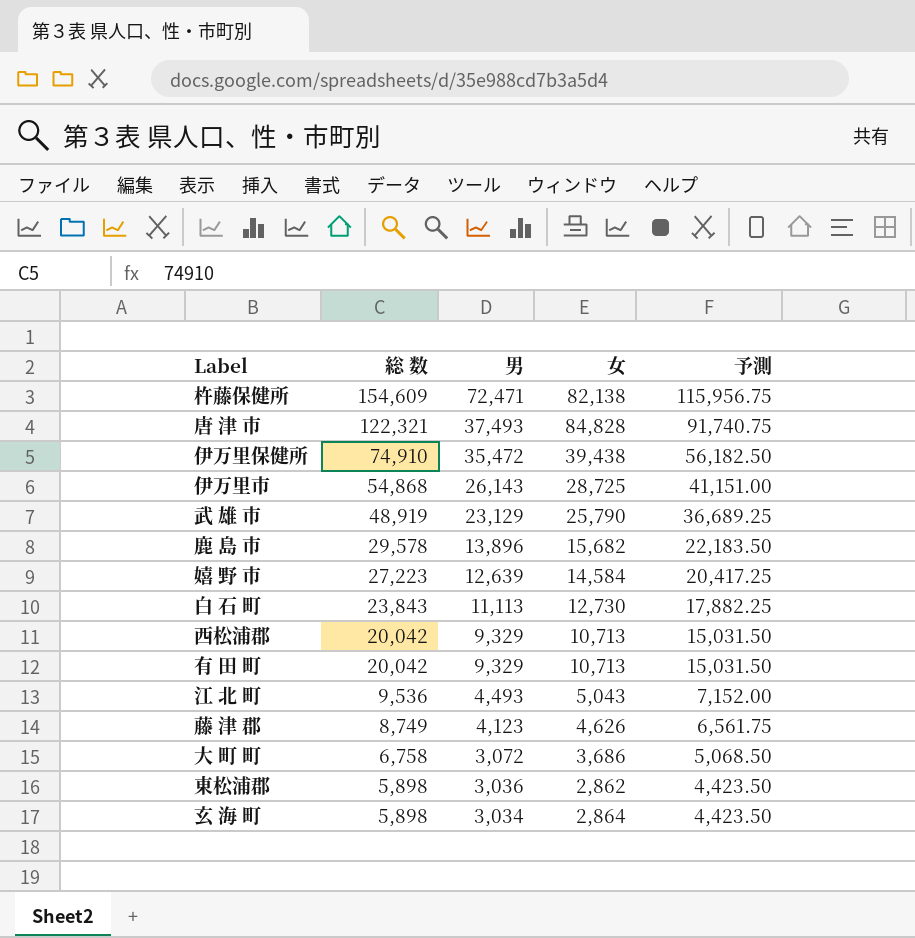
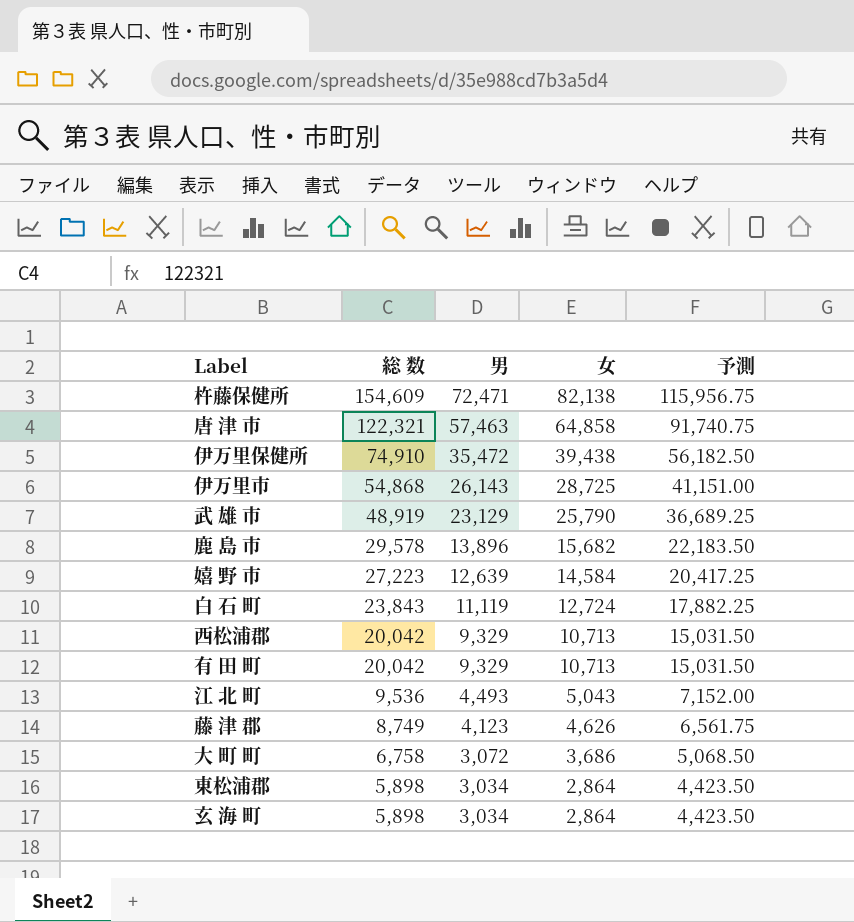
唐 津 市 | 男: 37,493 -> 57,463
唐 津 市 | 女: 84,828 -> 64,858
白 石 町 | 男: 11,113 -> 11,119
白 石 町 | 女: 12,730 -> 12,724
東松浦郡 | 男: 3,036 -> 3,034
東松浦郡 | 女: 2,862 -> 2,864

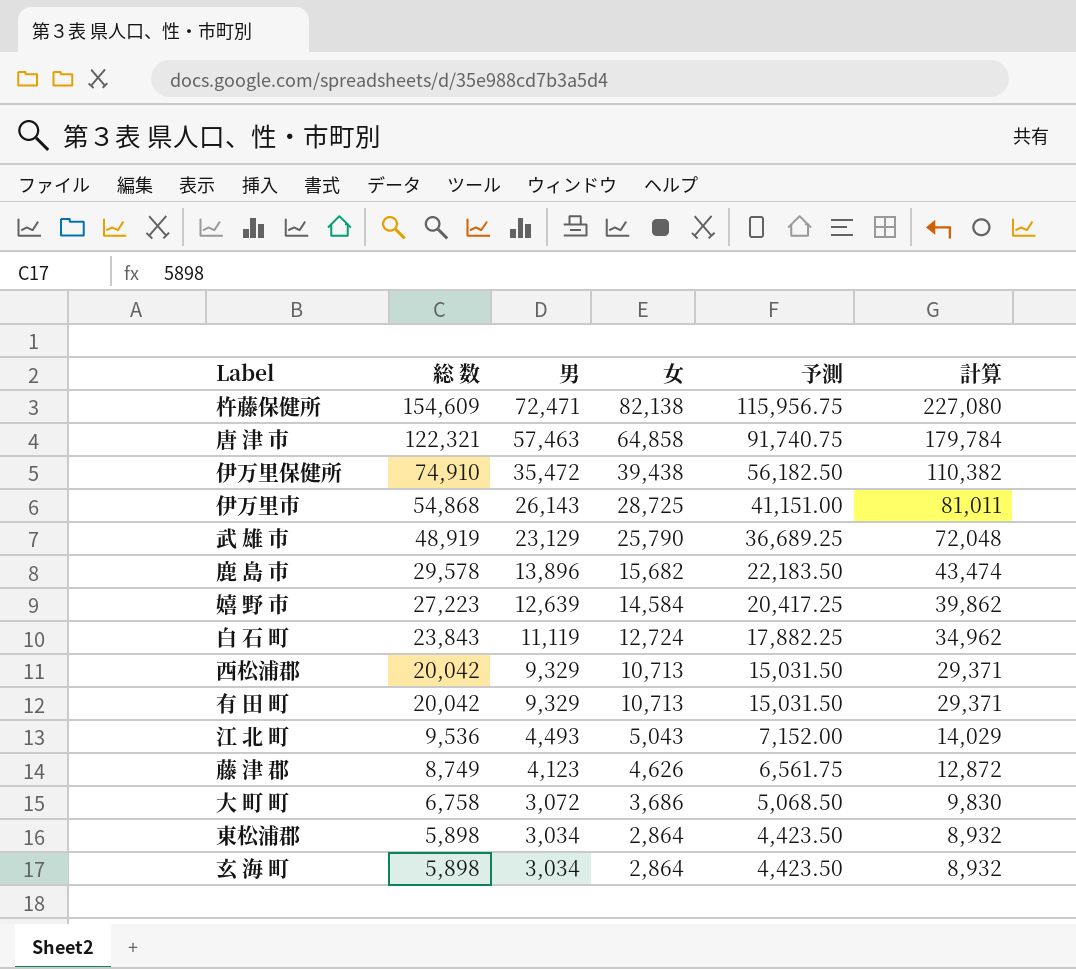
column 計算 | formula: none -> [総 数] + [男]

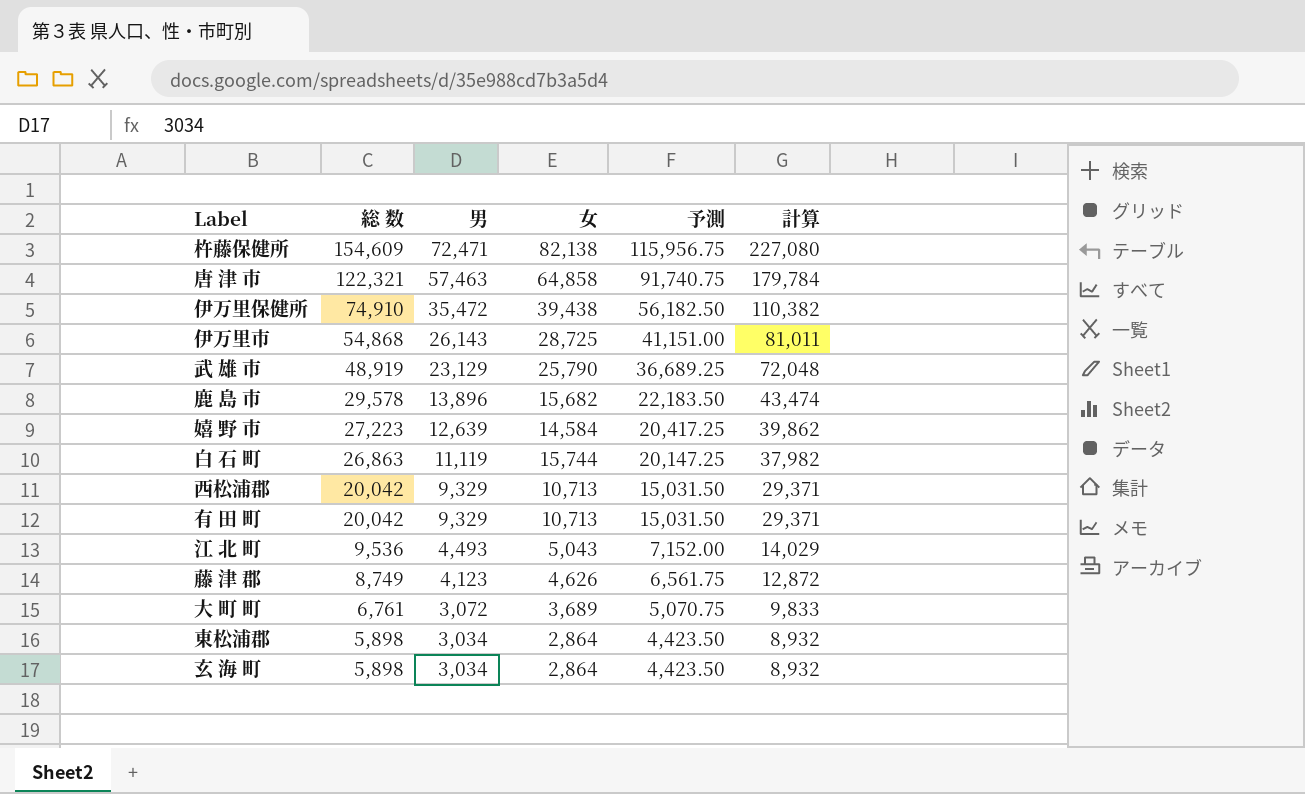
白 石 町 | 総 数: 23,843 -> 26,863
白 石 町 | 女: 12,724 -> 15,744
白 石 町 | 予測: 17,882.25 -> 20,147.25
白 石 町 | 計算: 34,962 -> 37,982
大 町 町 | 総 数: 6,758 -> 6,761
大 町 町 | 女: 3,686 -> 3,689
大 町 町 | 予測: 5,068.50 -> 5,070.75
大 町 町 | 計算: 9,830 -> 9,833

